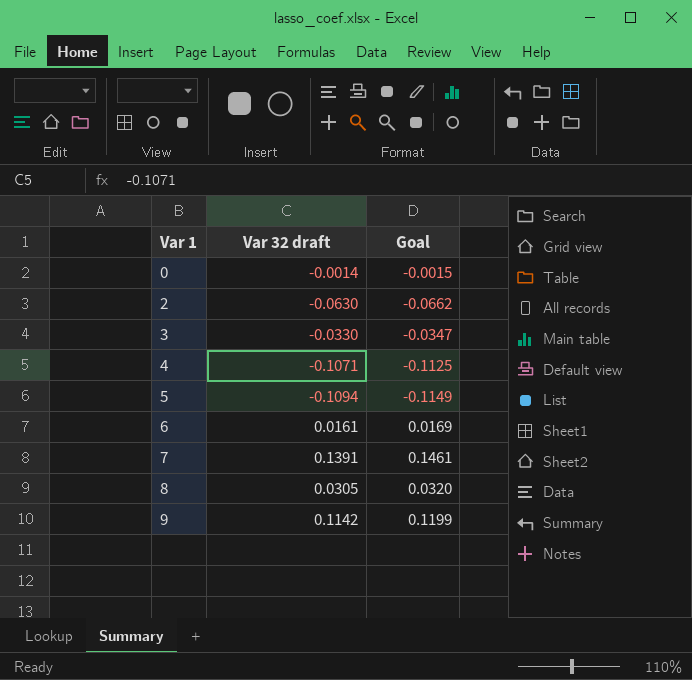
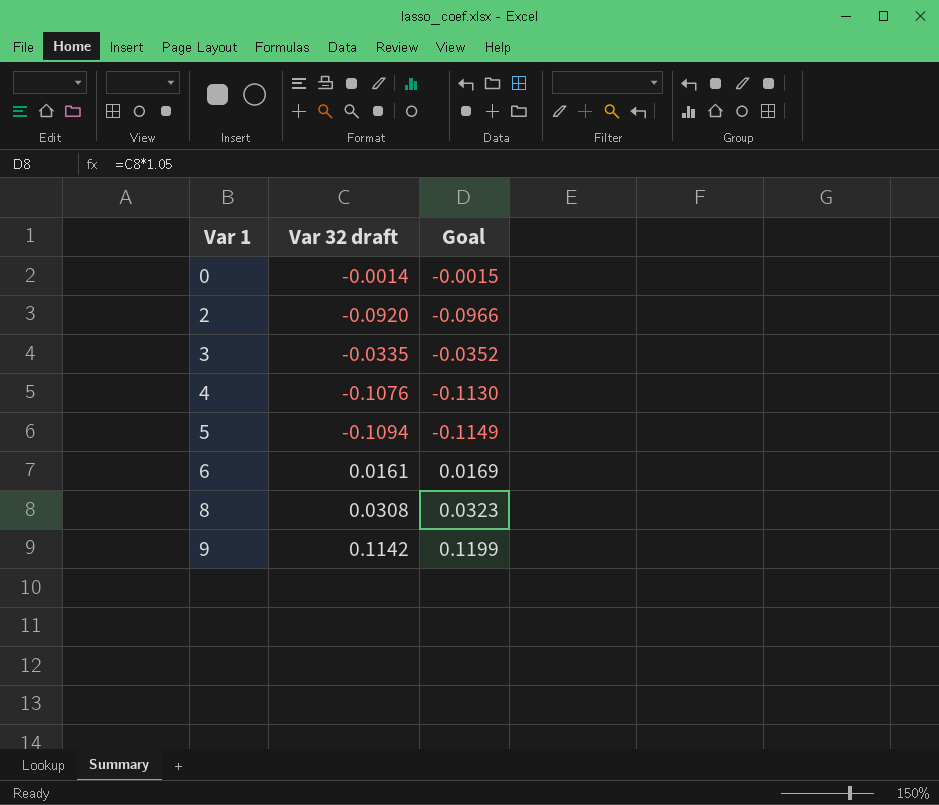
row 7: 0.1391 | 0.1461 -> none
2 | Var 32 draft: -0.0630 -> -0.0920
2 | Goal: -0.0662 -> -0.0966
3 | Var 32 draft: -0.0330 -> -0.0335
3 | Goal: -0.0347 -> -0.0352
4 | Var 32 draft: -0.1071 -> -0.1076
4 | Goal: -0.1125 -> -0.1130
8 | Var 32 draft: 0.0305 -> 0.0308
8 | Goal: 0.0320 -> 0.0323

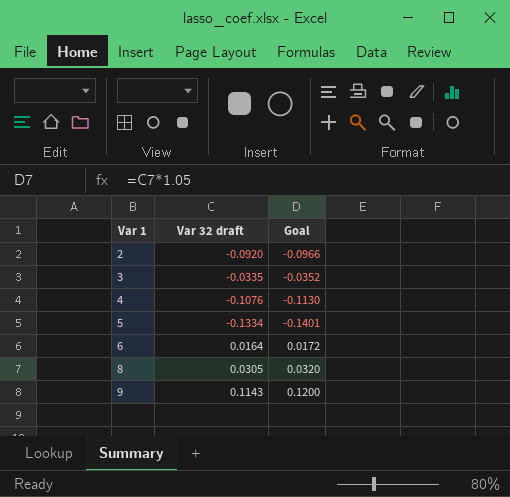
row 0: -0.0014 | -0.0015 -> none
5 | Var 32 draft: -0.1094 -> -0.1334
5 | Goal: -0.1149 -> -0.1401
6 | Var 32 draft: 0.0161 -> 0.0164
6 | Goal: 0.0169 -> 0.0172
8 | Var 32 draft: 0.0308 -> 0.0305
8 | Goal: 0.0323 -> 0.0320
9 | Var 32 draft: 0.1142 -> 0.1143
9 | Goal: 0.1199 -> 0.1200

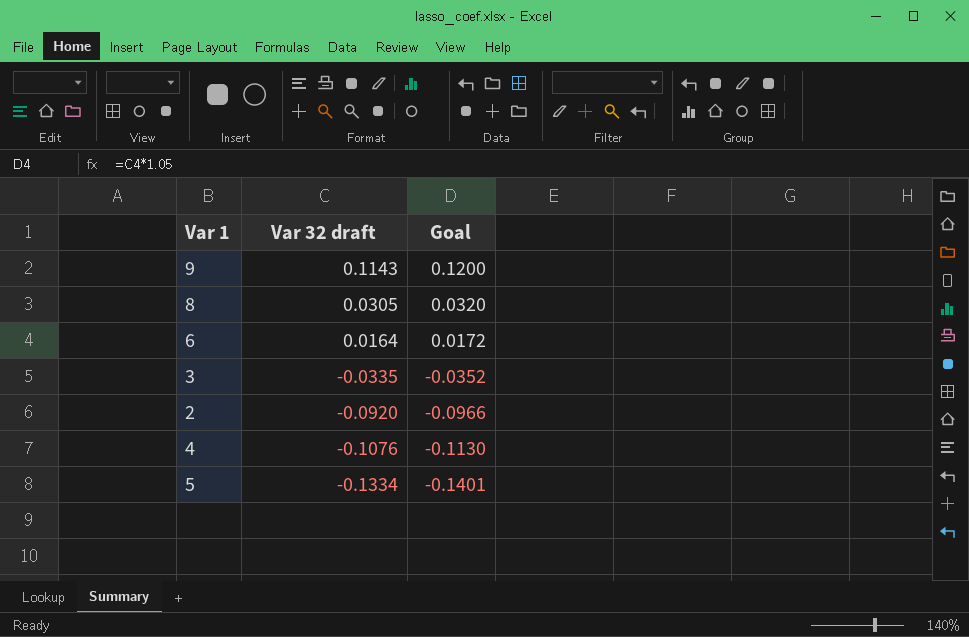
row order: Var 1 ascending -> Var 32 draft descending

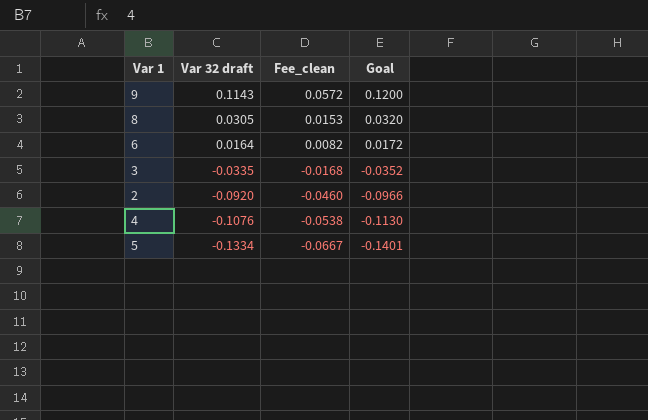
column Fee_clean | formula: none -> [Var 32 draft] * 0.5

